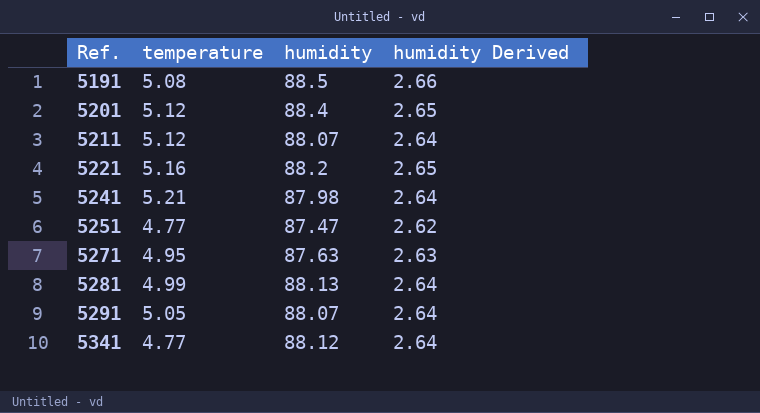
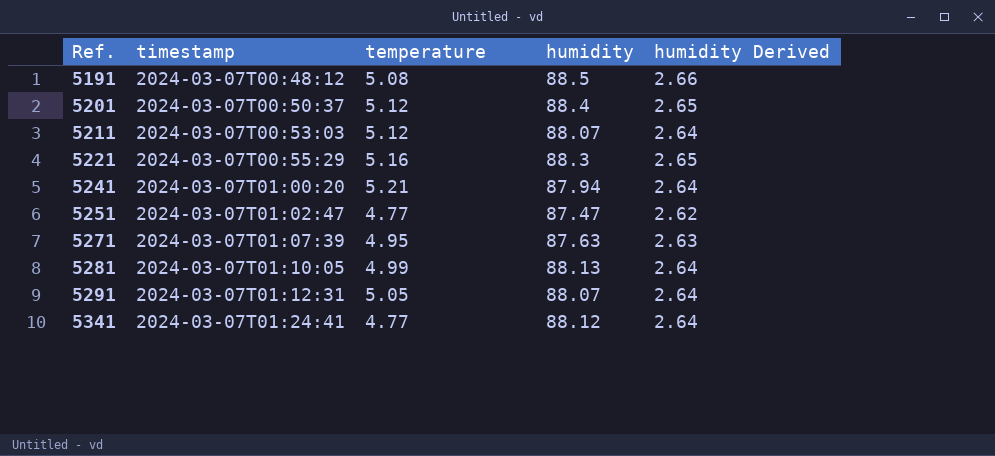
column timestamp | position: none -> 2
5221 | humidity: 88.2 -> 88.3
5241 | humidity: 87.98 -> 87.94

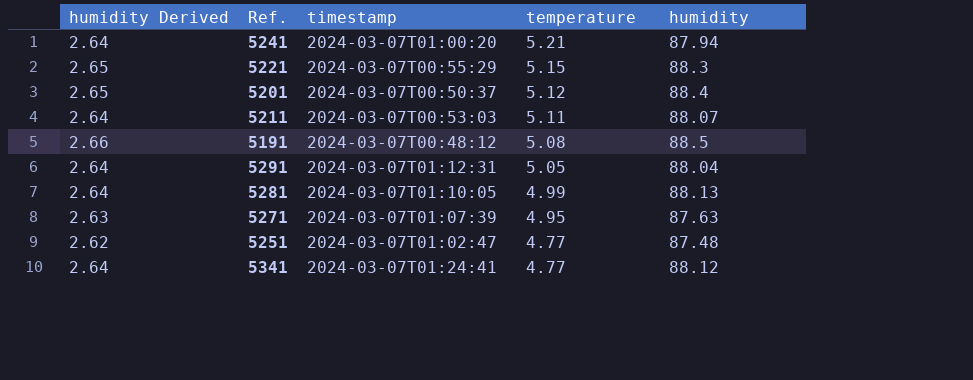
row order: Ref. ascending -> temperature descending
column humidity Derived | position: 5 -> 1
5221 | temperature: 5.16 -> 5.15
5211 | temperature: 5.12 -> 5.11
5291 | humidity: 88.07 -> 88.04
5251 | humidity: 87.47 -> 87.48

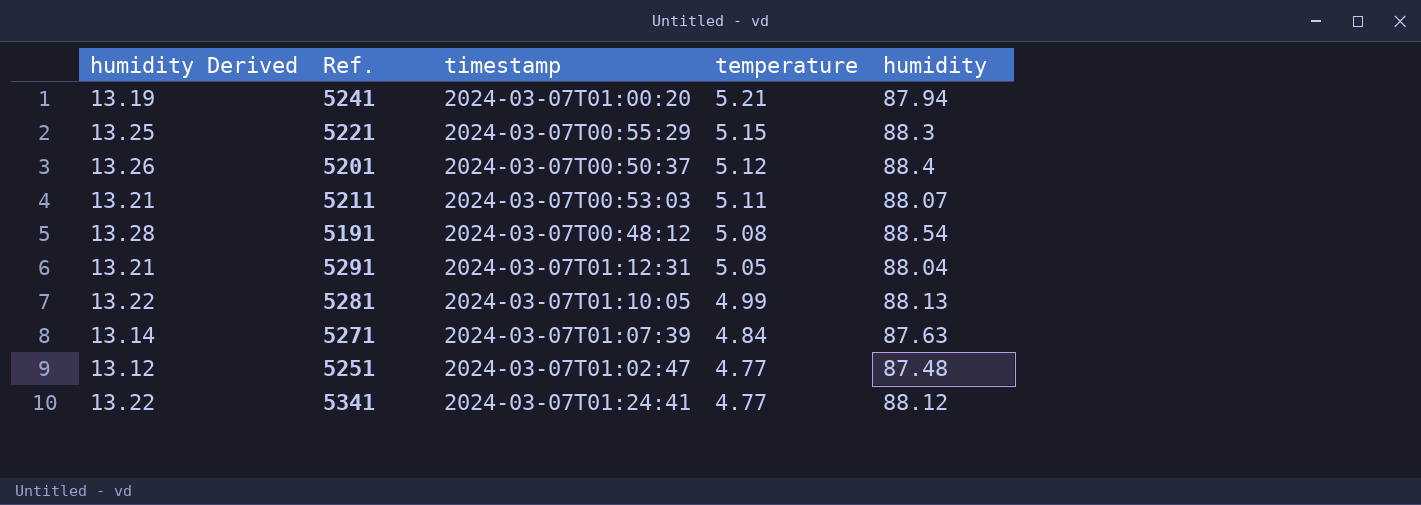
column humidity Derived | formula: [humidity] * 0.03 -> [humidity] * 0.15
5191 | humidity: 88.5 -> 88.54
5271 | temperature: 4.95 -> 4.84

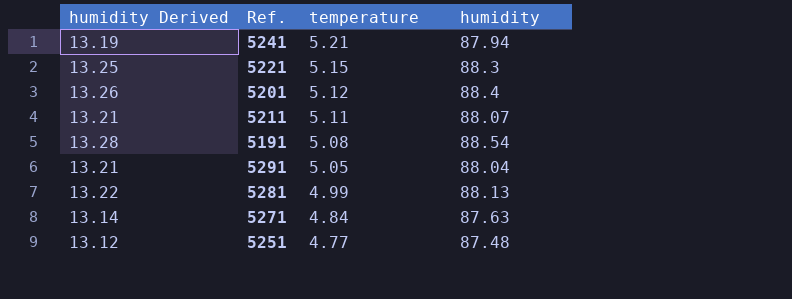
column timestamp | position: 3 -> none
row 5341: 13.22 | 2024-03-07T01:24:41 | 4.77 | 88.12 -> none

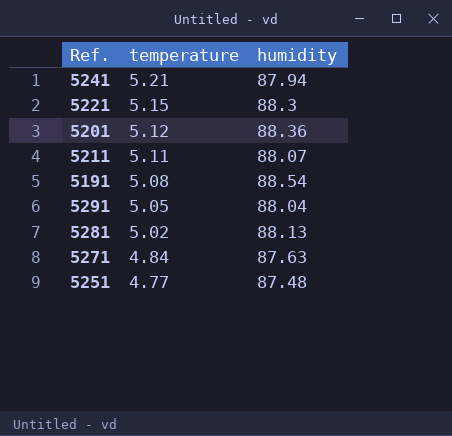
column humidity Derived | formula: [humidity] * 0.15 -> none
5201 | humidity: 88.4 -> 88.36
5281 | temperature: 4.99 -> 5.02

